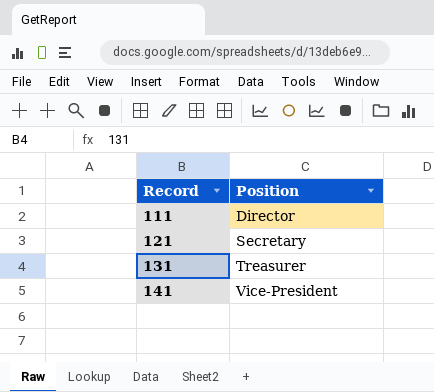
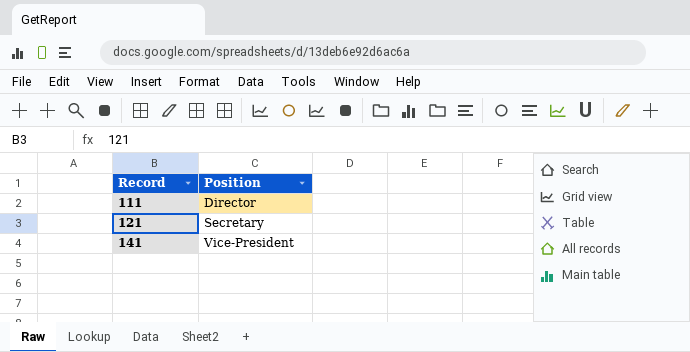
row 131: Treasurer -> none

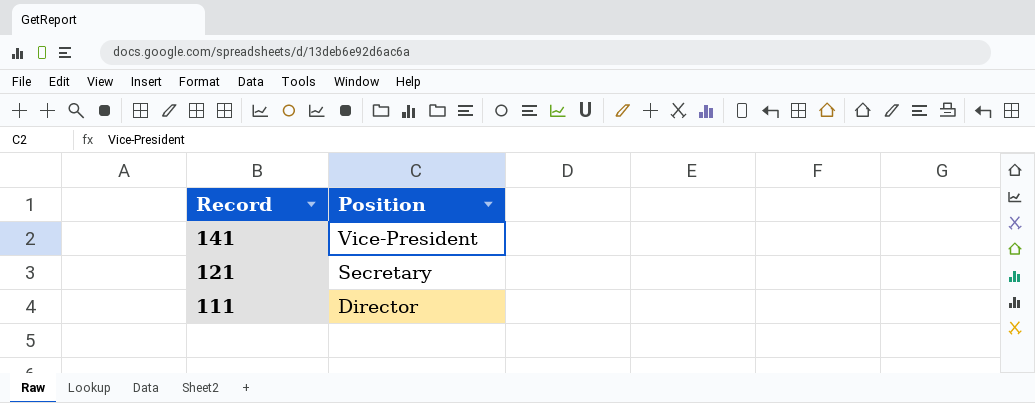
row order: Record ascending -> Record descending

